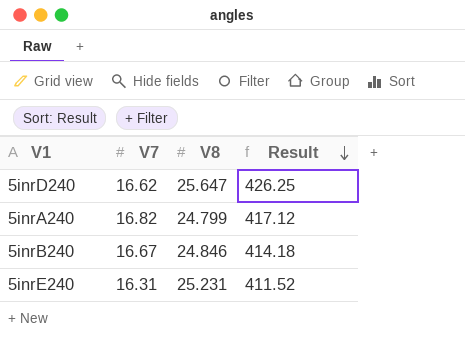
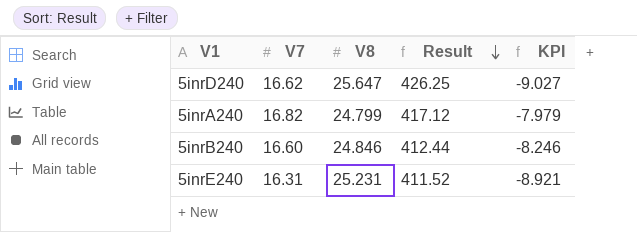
column KPI | formula: none -> [V7] - [V8]
5inrB240 | V7: 16.67 -> 16.60
5inrB240 | Result: 414.18 -> 412.44

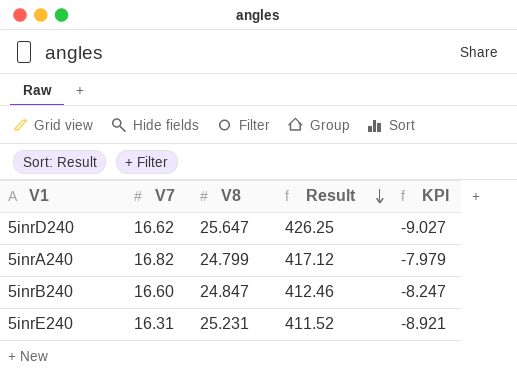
5inrB240 | V8: 24.846 -> 24.847
5inrB240 | Result: 412.44 -> 412.46
5inrB240 | KPI: -8.246 -> -8.247

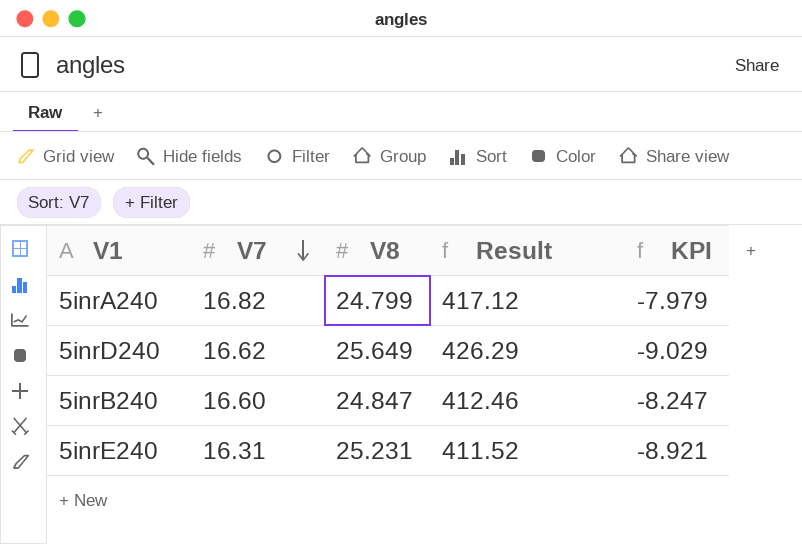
row order: Result descending -> V7 descending
5inrD240 | V8: 25.647 -> 25.649
5inrD240 | Result: 426.25 -> 426.29
5inrD240 | KPI: -9.027 -> -9.029

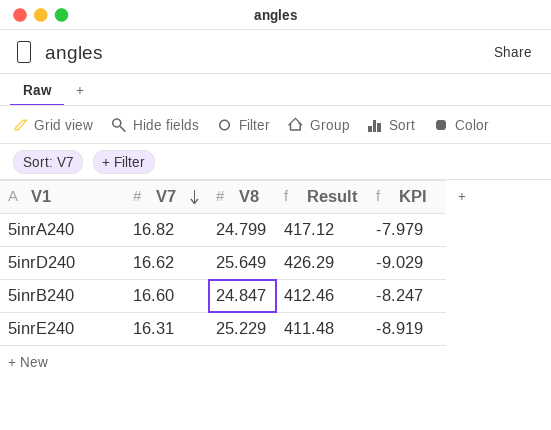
5inrE240 | V8: 25.231 -> 25.229
5inrE240 | Result: 411.52 -> 411.48
5inrE240 | KPI: -8.921 -> -8.919

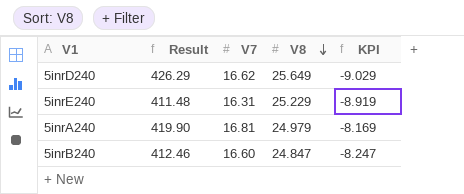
row order: V7 descending -> V8 descending
column Result | position: 4 -> 2
5inrA240 | Result: 417.12 -> 419.90
5inrA240 | V7: 16.82 -> 16.81
5inrA240 | V8: 24.799 -> 24.979
5inrA240 | KPI: -7.979 -> -8.169

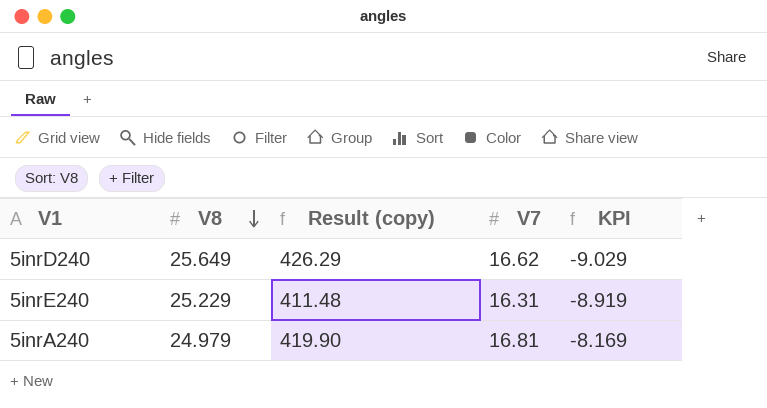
column V8 | position: 4 -> 2
column name: Result -> Result (copy)
row 5inrB240: 412.46 | 16.60 | 24.847 | -8.247 -> none

